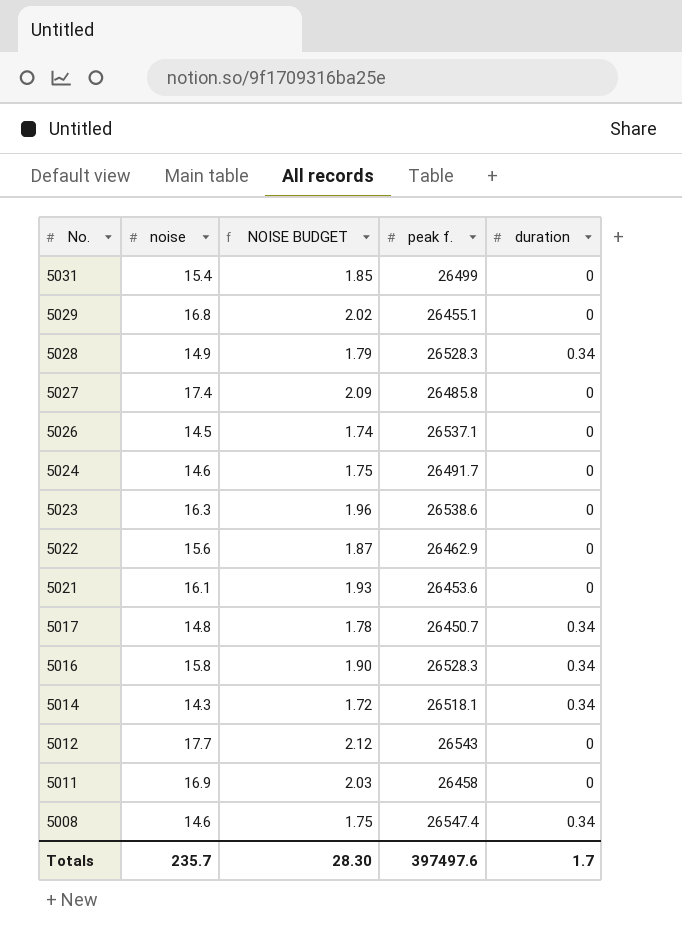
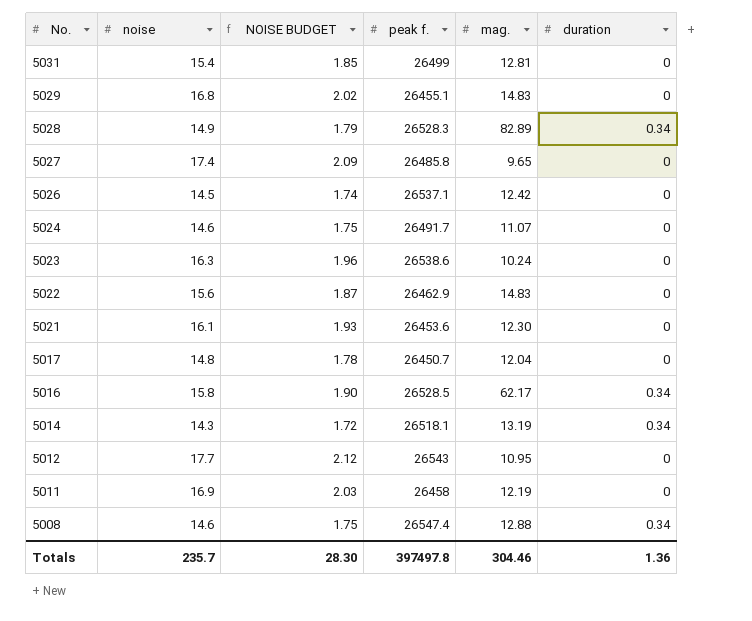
column mag. | position: none -> 5
5017 | duration: 0.34 -> 0
5016 | peak f.: 26528.3 -> 26528.5
Totals | peak f.: 397497.6 -> 397497.8
Totals | duration: 1.7 -> 1.36

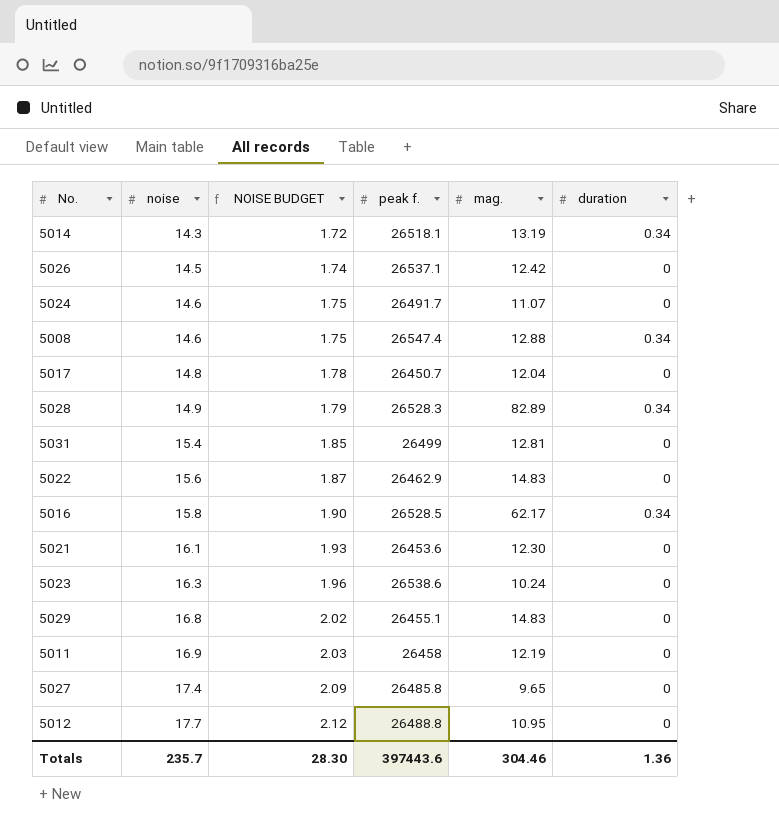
row order: No. descending -> noise ascending
5012 | peak f.: 26543 -> 26488.8
Totals | peak f.: 397497.8 -> 397443.6

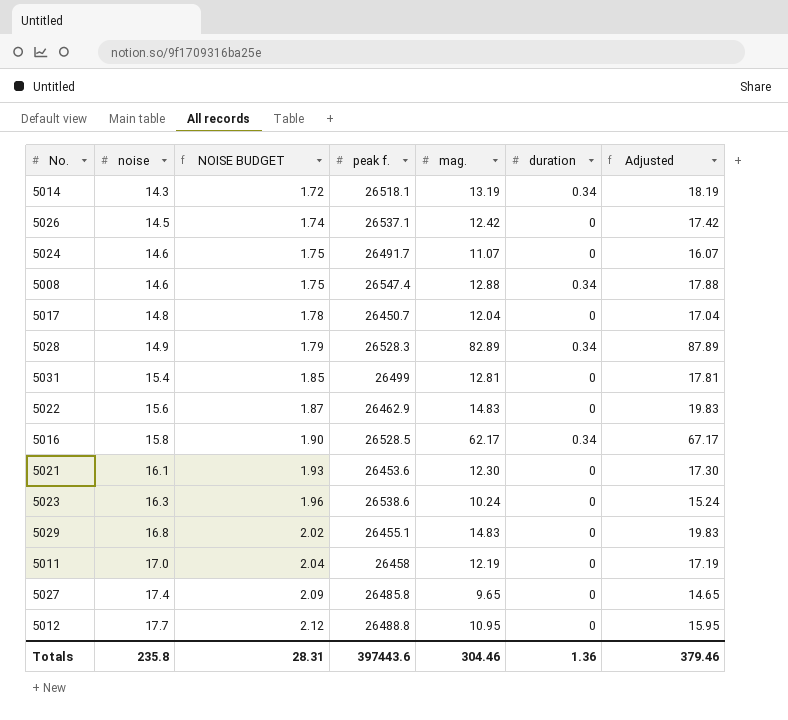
column Adjusted | formula: none -> [mag.] + 5
5011 | noise: 16.9 -> 17.0
5011 | NOISE BUDGET: 2.03 -> 2.04
Totals | noise: 235.7 -> 235.8
Totals | NOISE BUDGET: 28.30 -> 28.31

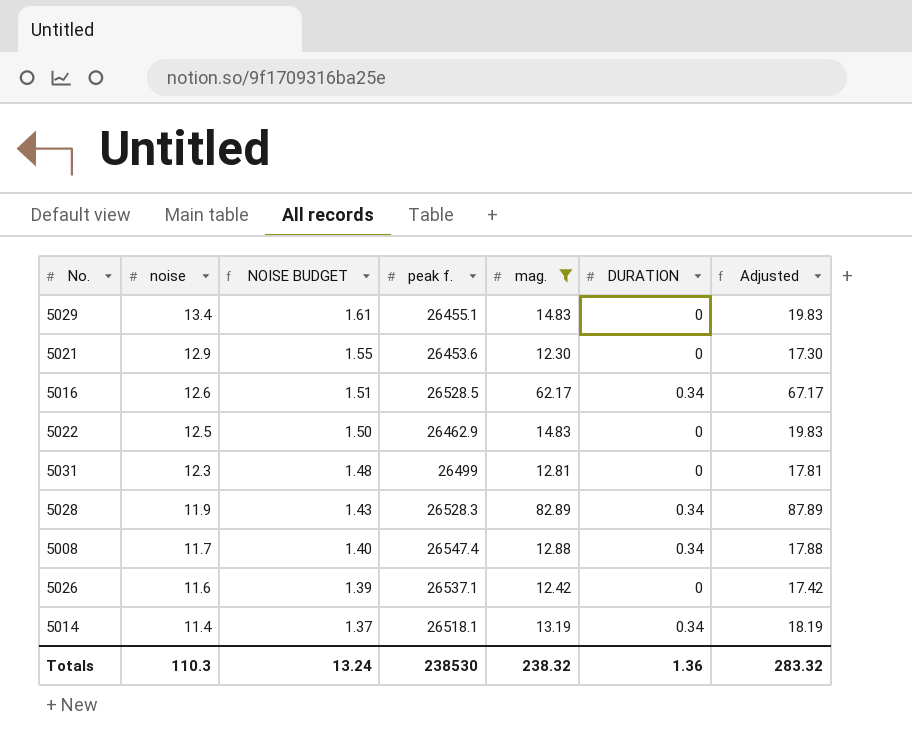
filter: none -> mag. >= 12.30
row order: noise ascending -> noise descending
column name: duration -> DURATION
5029 | noise: 16.8 -> 13.4
5029 | NOISE BUDGET: 2.02 -> 1.61
5021 | noise: 16.1 -> 12.9
5021 | NOISE BUDGET: 1.93 -> 1.55
5016 | noise: 15.8 -> 12.6
5016 | NOISE BUDGET: 1.90 -> 1.51
5022 | noise: 15.6 -> 12.5
5022 | NOISE BUDGET: 1.87 -> 1.50
5031 | noise: 15.4 -> 12.3
5031 | NOISE BUDGET: 1.85 -> 1.48
5028 | noise: 14.9 -> 11.9
5028 | NOISE BUDGET: 1.79 -> 1.43
5008 | noise: 14.6 -> 11.7
5008 | NOISE BUDGET: 1.75 -> 1.40
5026 | noise: 14.5 -> 11.6
5026 | NOISE BUDGET: 1.74 -> 1.39
5014 | noise: 14.3 -> 11.4
5014 | NOISE BUDGET: 1.72 -> 1.37
Totals | noise: 235.8 -> 110.3
Totals | NOISE BUDGET: 28.31 -> 13.24
Totals | peak f.: 397443.6 -> 238530
Totals | mag.: 304.46 -> 238.32
Totals | Adjusted: 379.46 -> 283.32

